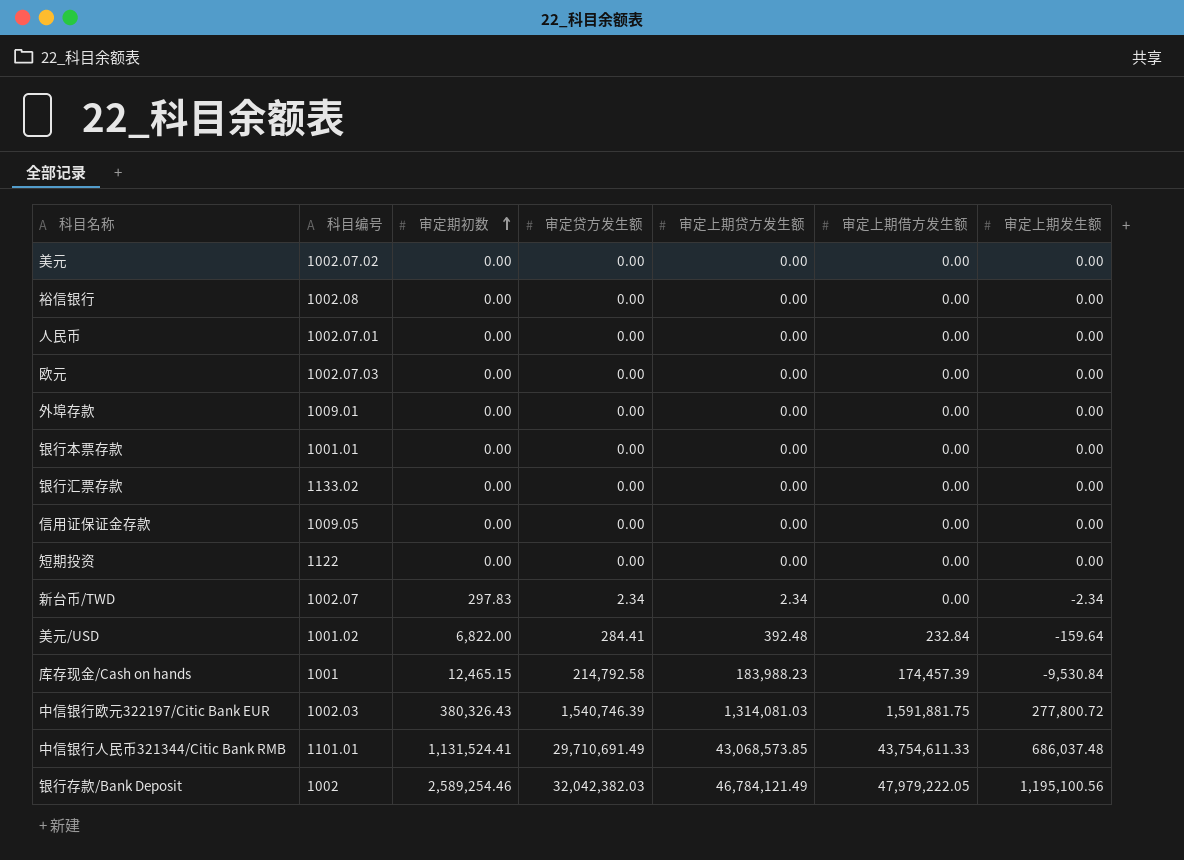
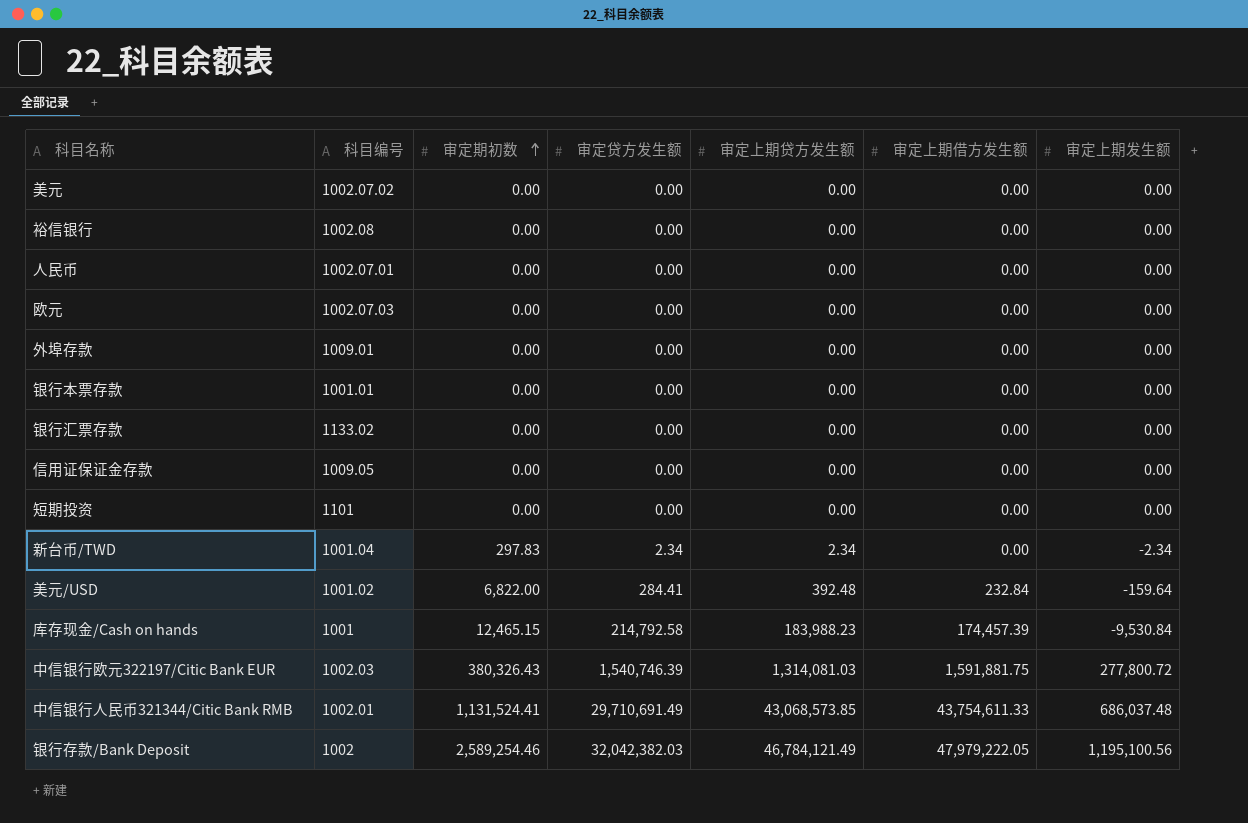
短期投资 | 科目编号: 1122 -> 1101
新台币/TWD | 科目编号: 1002.07 -> 1001.04
中信银行人民币321344/Citic Bank RMB | 科目编号: 1101.01 -> 1002.01

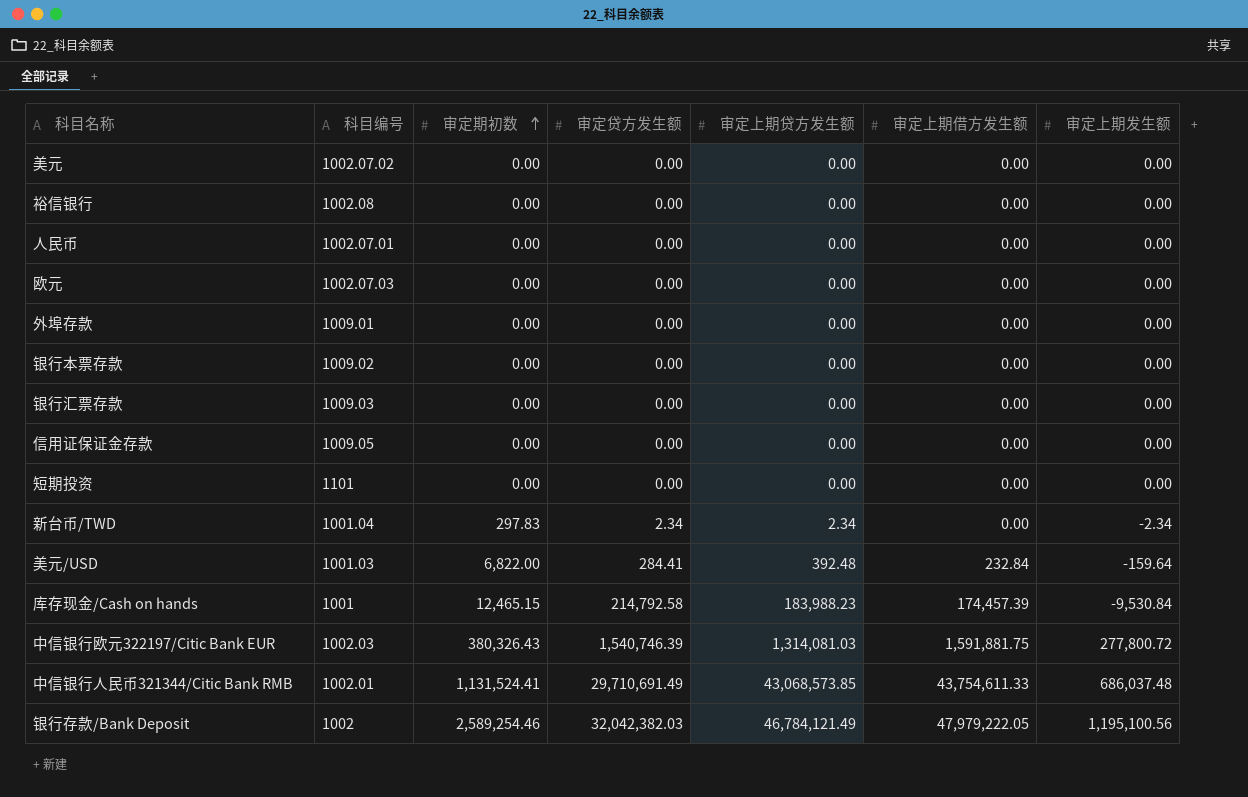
银行本票存款 | 科目编号: 1001.01 -> 1009.02
银行汇票存款 | 科目编号: 1133.02 -> 1009.03
美元/USD | 科目编号: 1001.02 -> 1001.03

